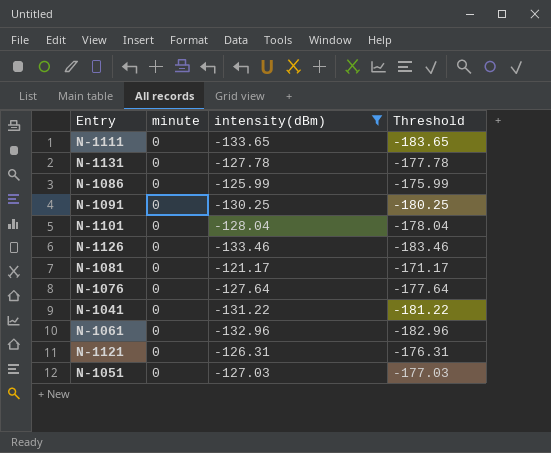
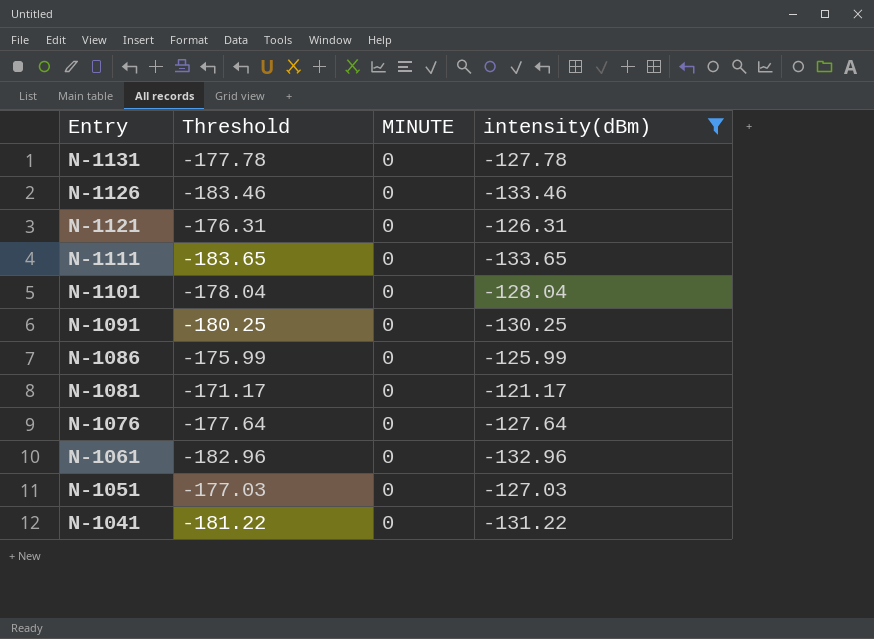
row order: none -> Entry descending
column Threshold | position: 4 -> 2
column name: minute -> MINUTE

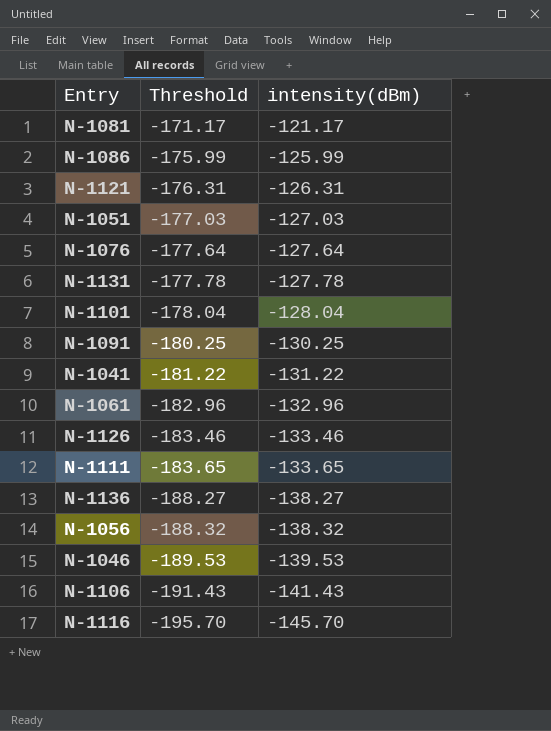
filter: intensity(dBm) >= -133.65 -> none
row order: Entry descending -> Threshold descending
column MINUTE | position: 3 -> none

